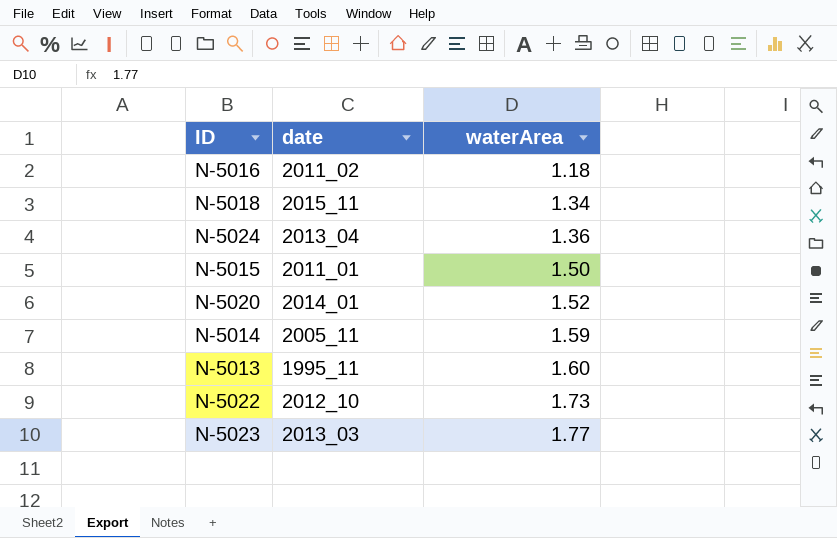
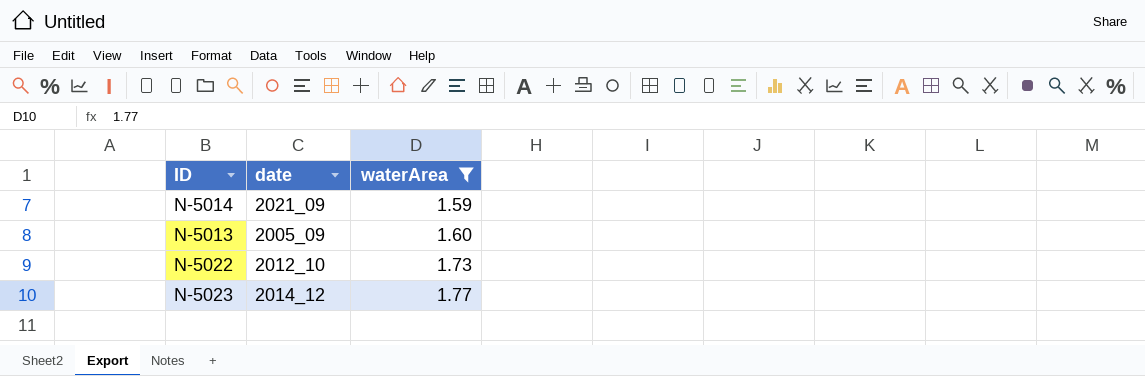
filter: none -> waterArea >= 1.59
N-5014 | date: 2005_11 -> 2021_09
N-5013 | date: 1995_11 -> 2005_09
N-5023 | date: 2013_03 -> 2014_12

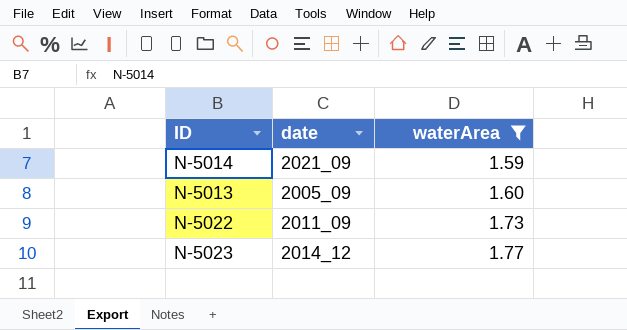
N-5022 | date: 2012_10 -> 2011_09

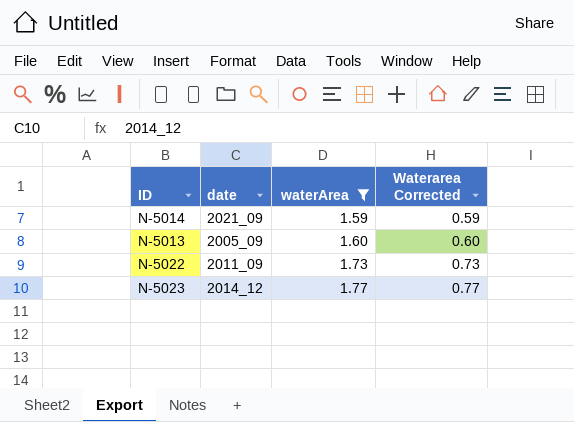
column Waterarea Corrected | formula: none -> [waterArea] - 1

